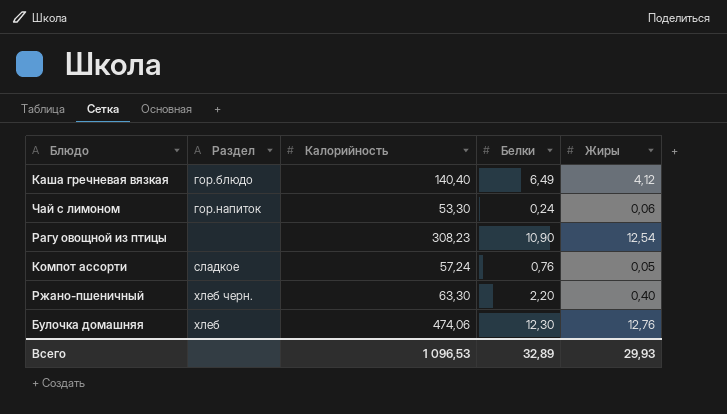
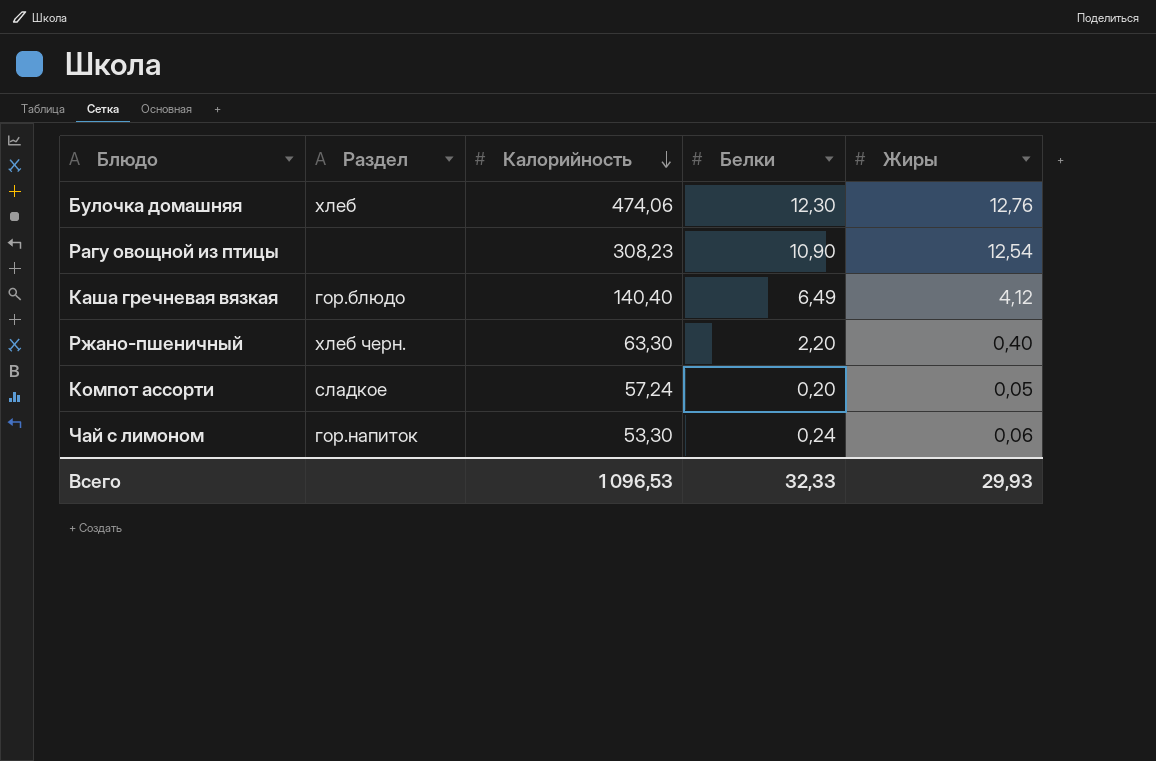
row order: none -> Калорийность descending
Компот ассорти | Белки: 0,76 -> 0,20
Всего | Белки: 32,89 -> 32,33

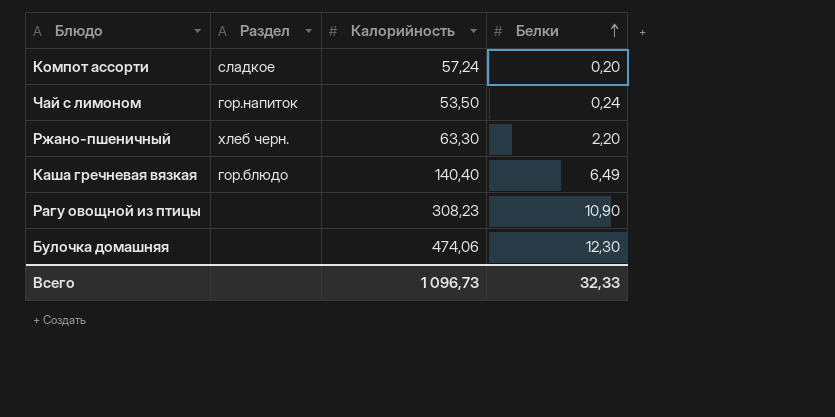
row order: Калорийность descending -> Белки ascending
column Жиры | position: 5 -> none
Чай с лимоном | Калорийность: 53,30 -> 53,50
Булочка домашняя | Раздел: хлеб -> none
Всего | Калорийность: 1 096,53 -> 1 096,73

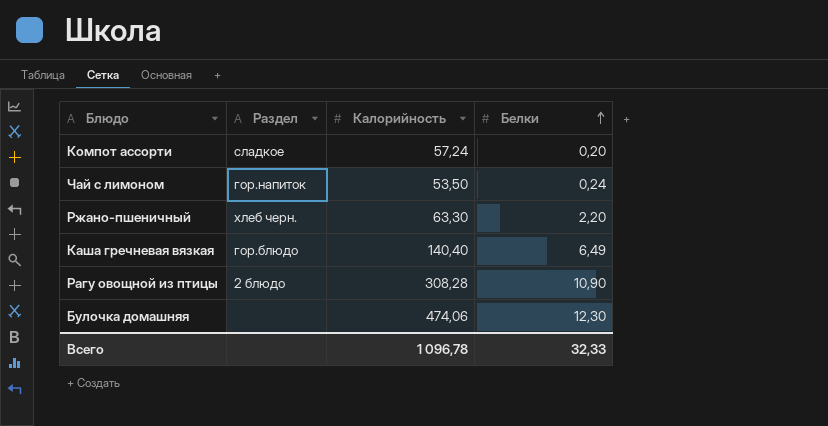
Рагу овощной из птицы | Раздел: none -> 2 блюдо
Рагу овощной из птицы | Калорийность: 308,23 -> 308,28
Всего | Калорийность: 1 096,73 -> 1 096,78

